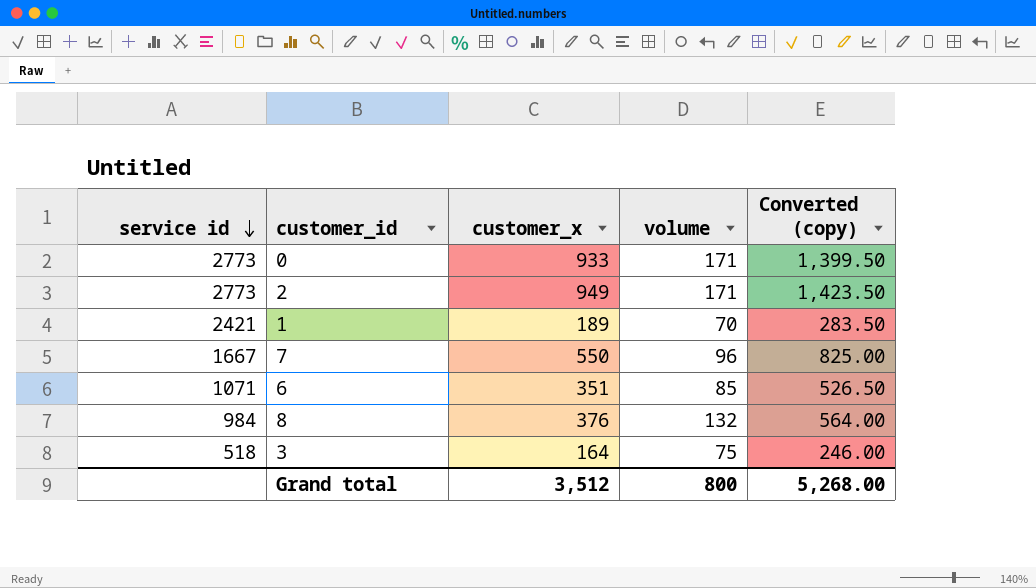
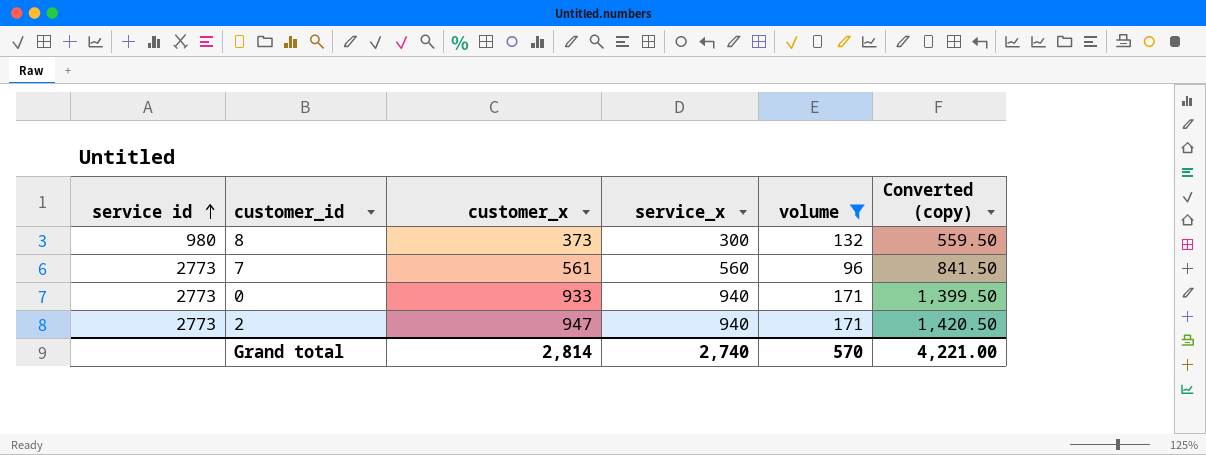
filter: none -> volume >= 96
row order: service id descending -> service id ascending
column service_x | position: none -> 4
8 | service id: 984 -> 980
8 | customer_x: 376 -> 373
8 | Converted (copy): 564.00 -> 559.50
7 | service id: 1667 -> 2773
7 | customer_x: 550 -> 561
7 | Converted (copy): 825.00 -> 841.50
2 | customer_x: 949 -> 947
2 | Converted (copy): 1,423.50 -> 1,420.50
Grand total | customer_x: 3,512 -> 2,814
Grand total | volume: 800 -> 570
Grand total | Converted (copy): 5,268.00 -> 4,221.00

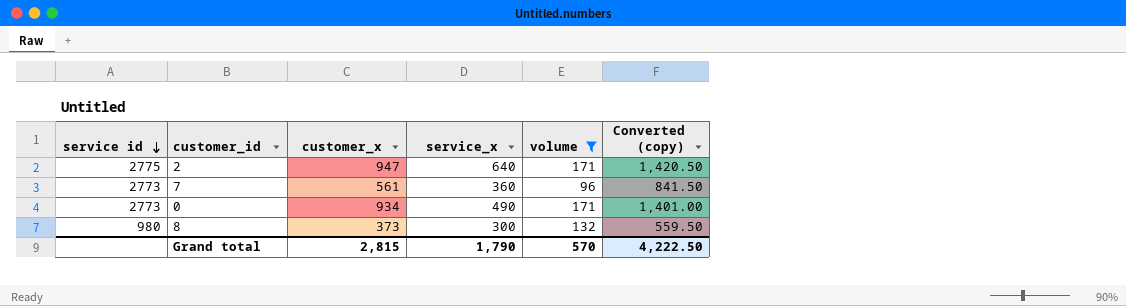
row order: service id ascending -> service id descending
2 | service id: 2773 -> 2775
2 | service_x: 940 -> 640
7 | service_x: 560 -> 360
0 | customer_x: 933 -> 934
0 | service_x: 940 -> 490
0 | Converted (copy): 1,399.50 -> 1,401.00
Grand total | customer_x: 2,814 -> 2,815
Grand total | service_x: 2,740 -> 1,790
Grand total | Converted (copy): 4,221.00 -> 4,222.50

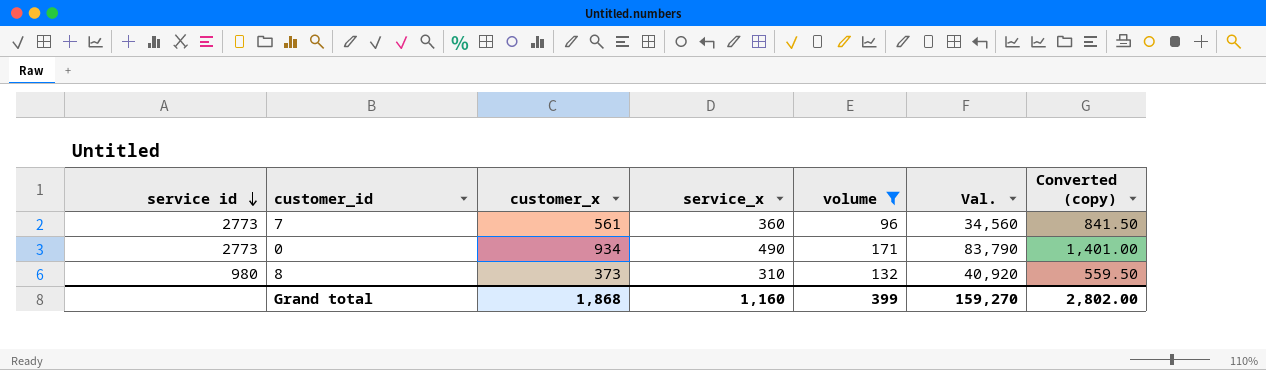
column Val. | formula: none -> [service_x] * [volume]
row 2: 2775 | 947 | 640 | 171 | 1,420.50 -> none
8 | service_x: 300 -> 310
Grand total | customer_x: 2,815 -> 1,868
Grand total | service_x: 1,790 -> 1,160
Grand total | volume: 570 -> 399
Grand total | Converted (copy): 4,222.50 -> 2,802.00

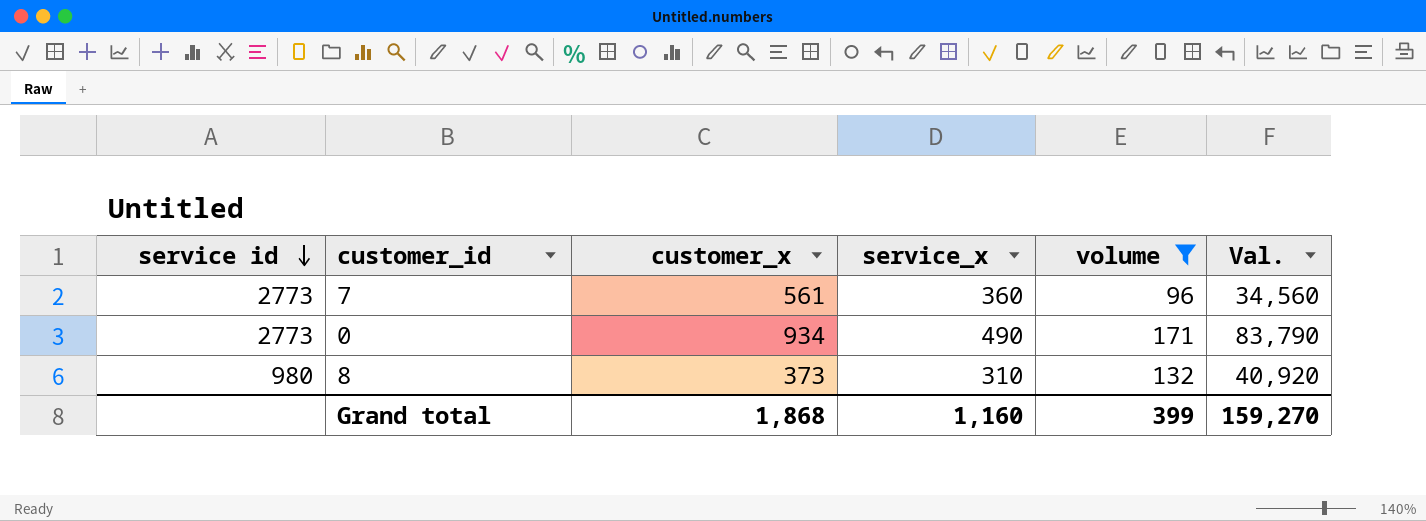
column Converted (copy) | formula: [customer_x] * 1.5 -> none

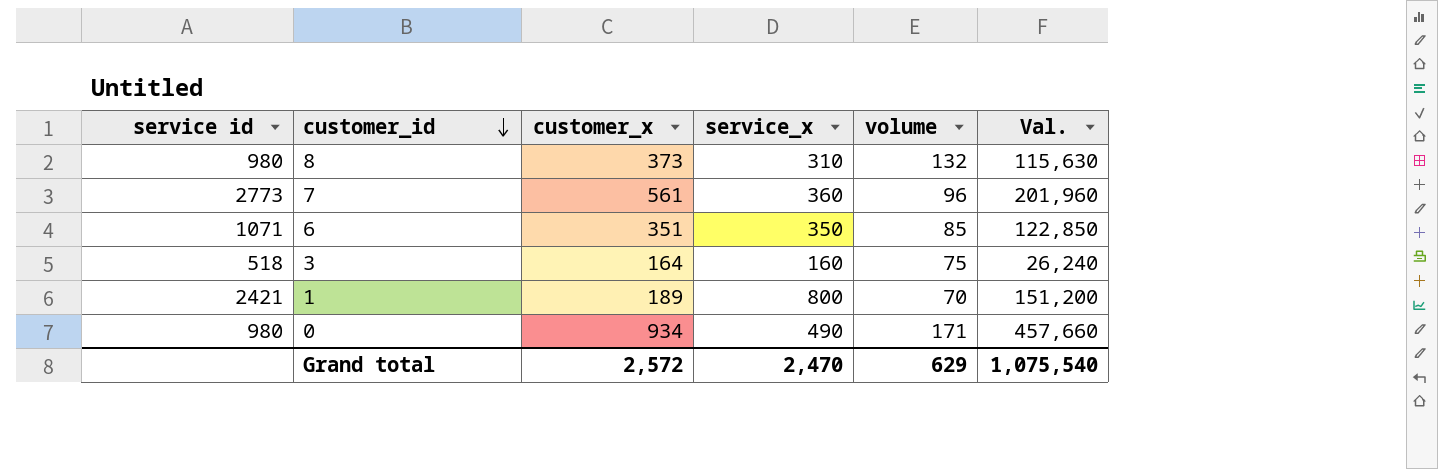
filter: volume >= 96 -> none
row order: service id descending -> customer_id descending
column Val. | formula: [service_x] * [volume] -> [customer_x] * [service_x]
0 | service id: 2773 -> 980
Grand total | customer_x: 1,868 -> 2,572
Grand total | service_x: 1,160 -> 2,470
Grand total | volume: 399 -> 629
Grand total | Val.: 159,270 -> 1,075,540

